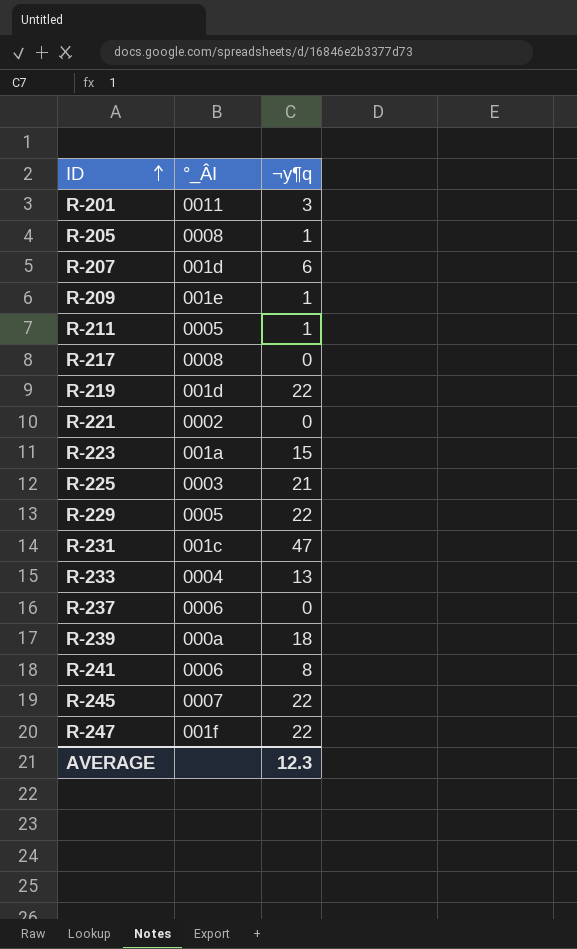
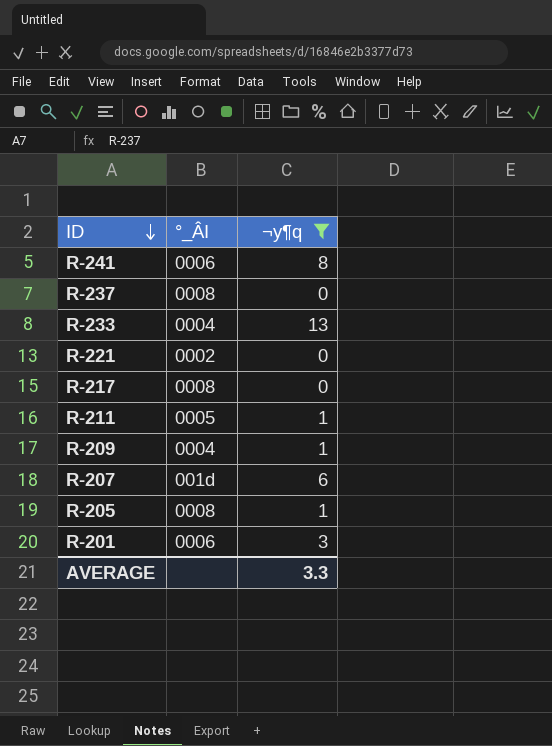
filter: none -> ¬y¶q <= 13
row order: ID ascending -> ID descending
R-237 | °_ÂI: 0006 -> 0008
R-209 | °_ÂI: 001e -> 0004
R-201 | °_ÂI: 0011 -> 0006
AVERAGE | ¬y¶q: 12.3 -> 3.3

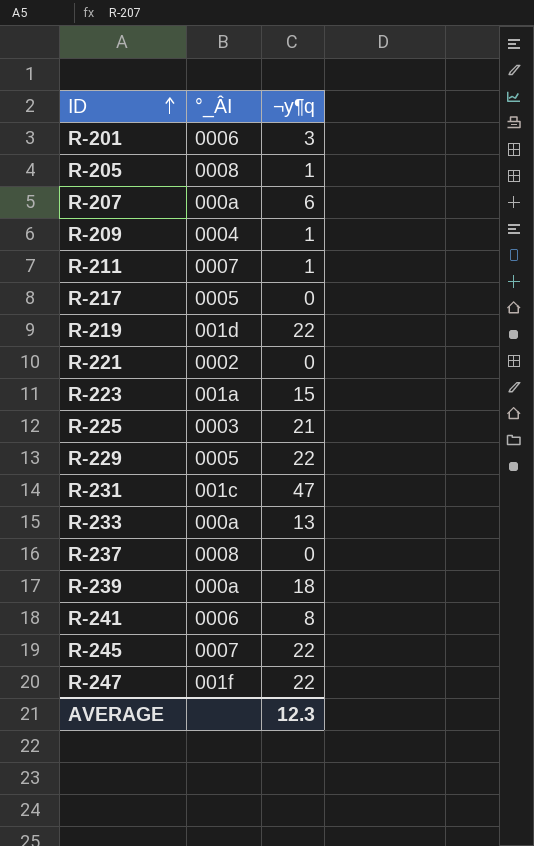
filter: ¬y¶q <= 13 -> none
row order: ID descending -> ID ascending
R-207 | °_ÂI: 001d -> 000a
R-211 | °_ÂI: 0005 -> 0007
R-217 | °_ÂI: 0008 -> 0005
R-233 | °_ÂI: 0004 -> 000a
AVERAGE | ¬y¶q: 3.3 -> 12.3

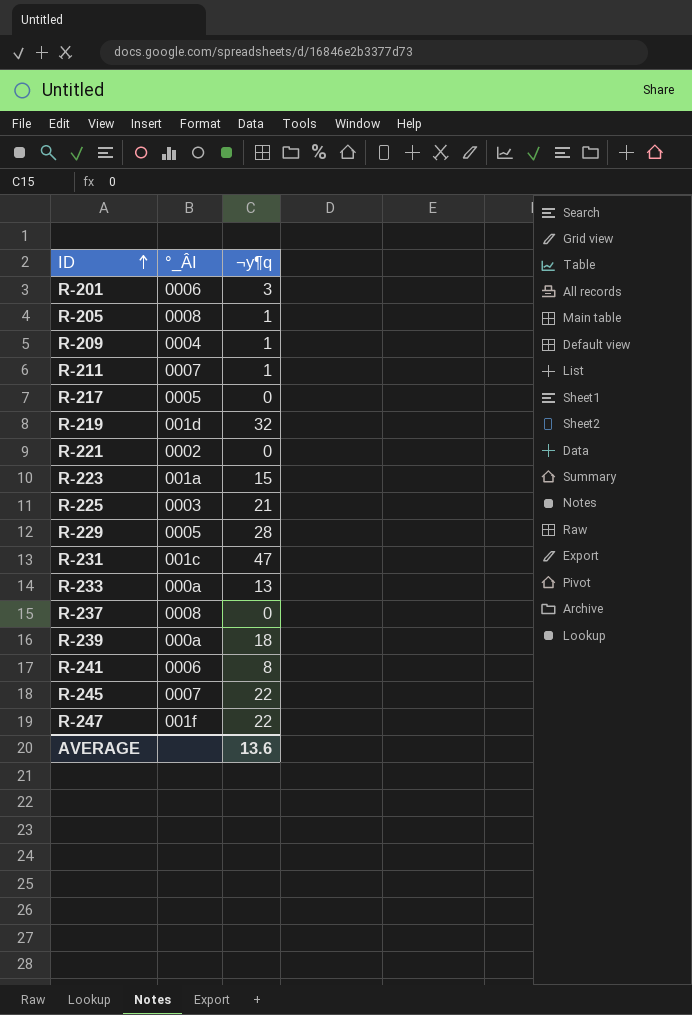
row R-207: 000a | 6 -> none
R-219 | ¬y¶q: 22 -> 32
R-229 | ¬y¶q: 22 -> 28
AVERAGE | ¬y¶q: 12.3 -> 13.6

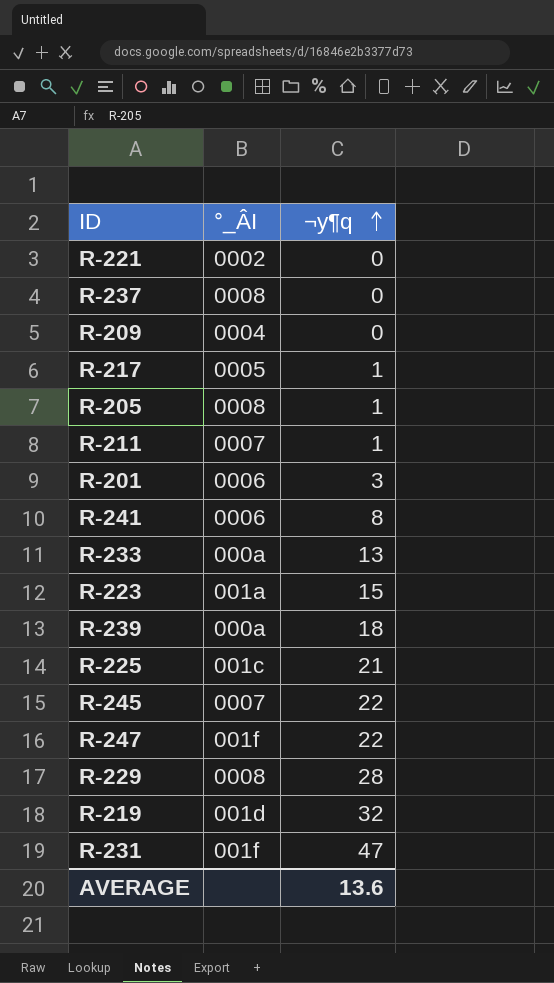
row order: ID ascending -> ¬y¶q ascending
R-209 | ¬y¶q: 1 -> 0
R-217 | ¬y¶q: 0 -> 1
R-225 | °_ÂI: 0003 -> 001c
R-229 | °_ÂI: 0005 -> 0008
R-231 | °_ÂI: 001c -> 001f

